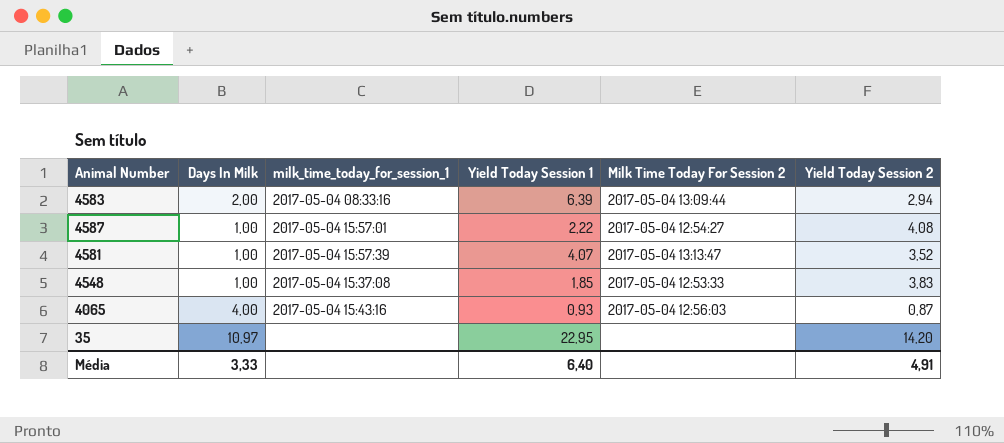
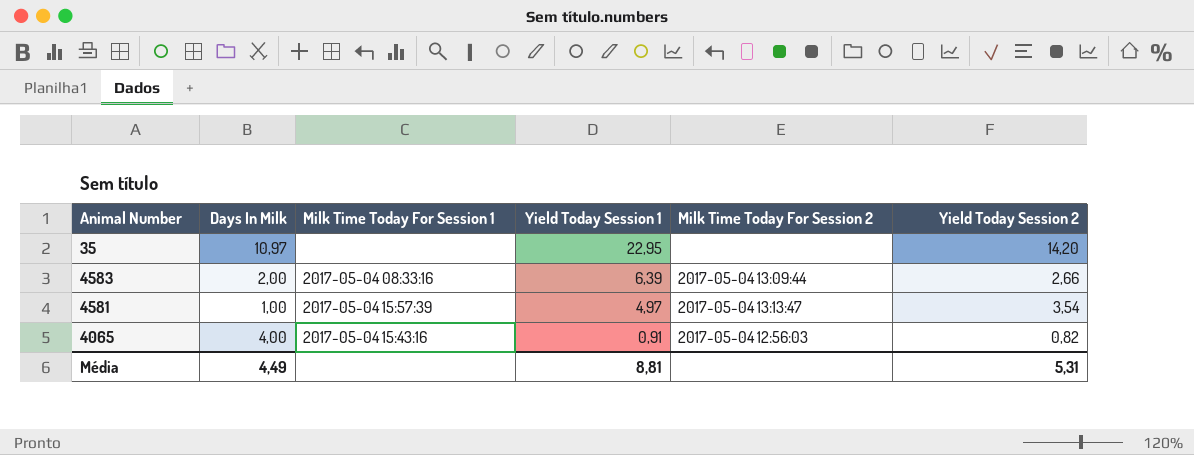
row order: none -> Yield Today Session 1 descending
column name: milk_time_today_for_session_1 -> Milk Time Today For Session 1
row 4587: 1,00 | 2017-05-04 15:57:01 | 2,22 | 2017-05-04 12:54:27 | 4,08 -> none
row 4548: 1,00 | 2017-05-04 15:37:08 | 1,85 | 2017-05-04 12:53:33 | 3,83 -> none
4583 | Yield Today Session 2: 2,94 -> 2,66
4581 | Yield Today Session 1: 4,07 -> 4,97
4581 | Yield Today Session 2: 3,52 -> 3,54
4065 | Yield Today Session 1: 0,93 -> 0,91
4065 | Yield Today Session 2: 0,87 -> 0,82
Média | Days In Milk: 3,33 -> 4,49
Média | Yield Today Session 1: 6,40 -> 8,81
Média | Yield Today Session 2: 4,91 -> 5,31

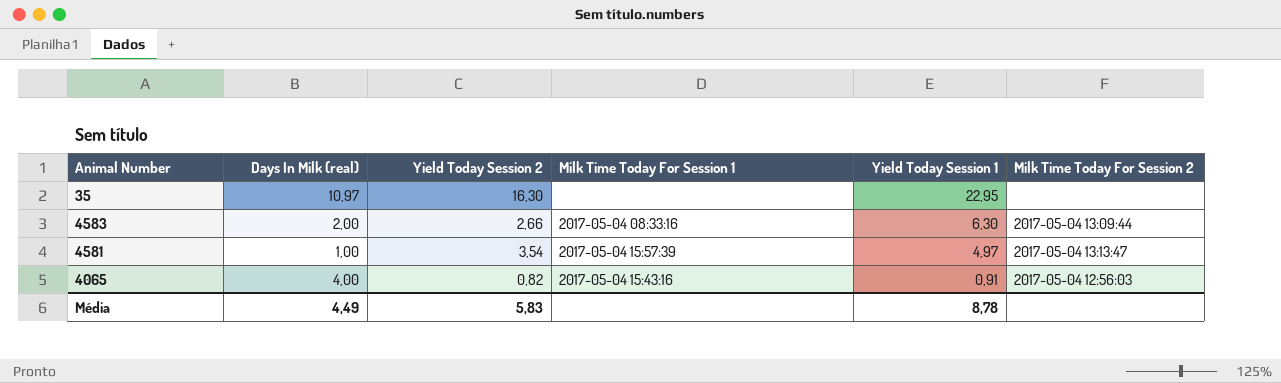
column name: Days In Milk -> Days In Milk (real)
column Yield Today Session 2 | position: 6 -> 3
35 | Yield Today Session 2: 14,20 -> 16,30
4583 | Yield Today Session 1: 6,39 -> 6,30
Média | Yield Today Session 2: 5,31 -> 5,83
Média | Yield Today Session 1: 8,81 -> 8,78

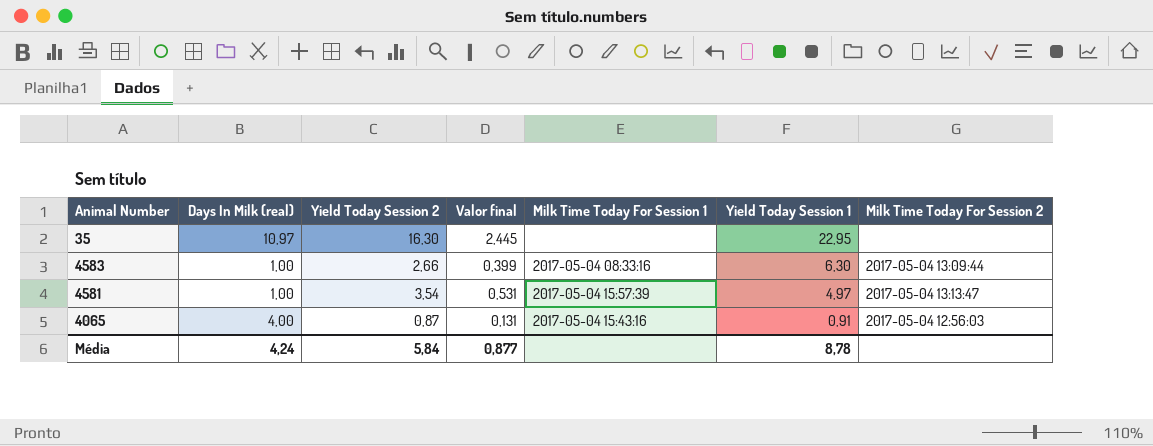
column Valor final | formula: none -> [Yield Today Session 2] * 0,15
4583 | Days In Milk (real): 2,00 -> 1,00
4065 | Yield Today Session 2: 0,82 -> 0,87
Média | Days In Milk (real): 4,49 -> 4,24
Média | Yield Today Session 2: 5,83 -> 5,84

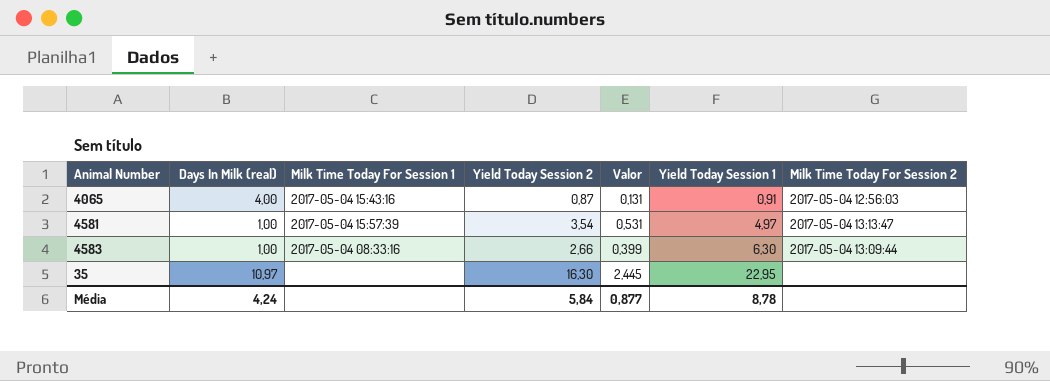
row order: Yield Today Session 1 descending -> Yield Today Session 1 ascending
column Milk Time Today For Session 1 | position: 5 -> 3
column name: Valor final -> Valor

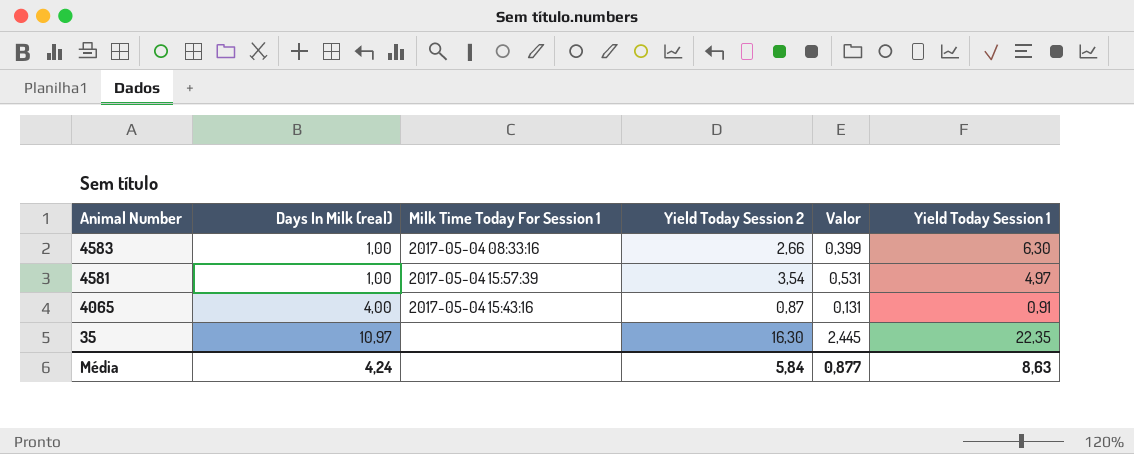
row order: Yield Today Session 1 ascending -> Animal Number descending
column Milk Time Today For Session 2 | position: 7 -> none
35 | Yield Today Session 1: 22,95 -> 22,35
Média | Yield Today Session 1: 8,78 -> 8,63

